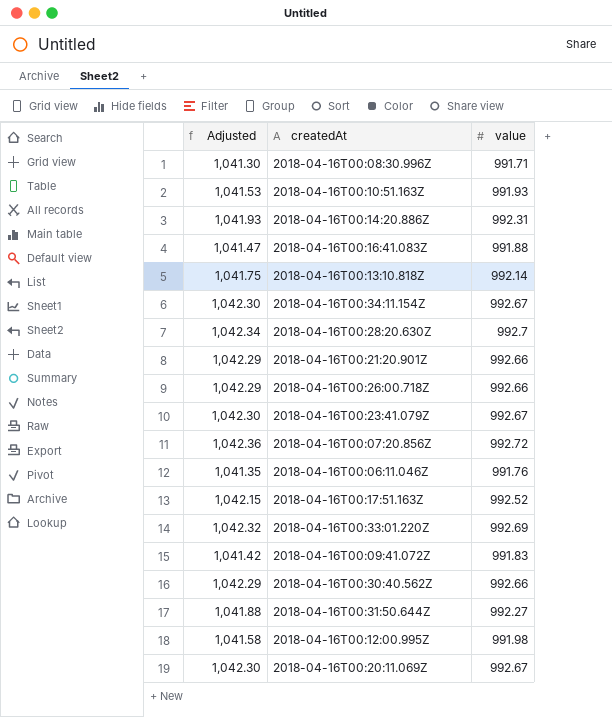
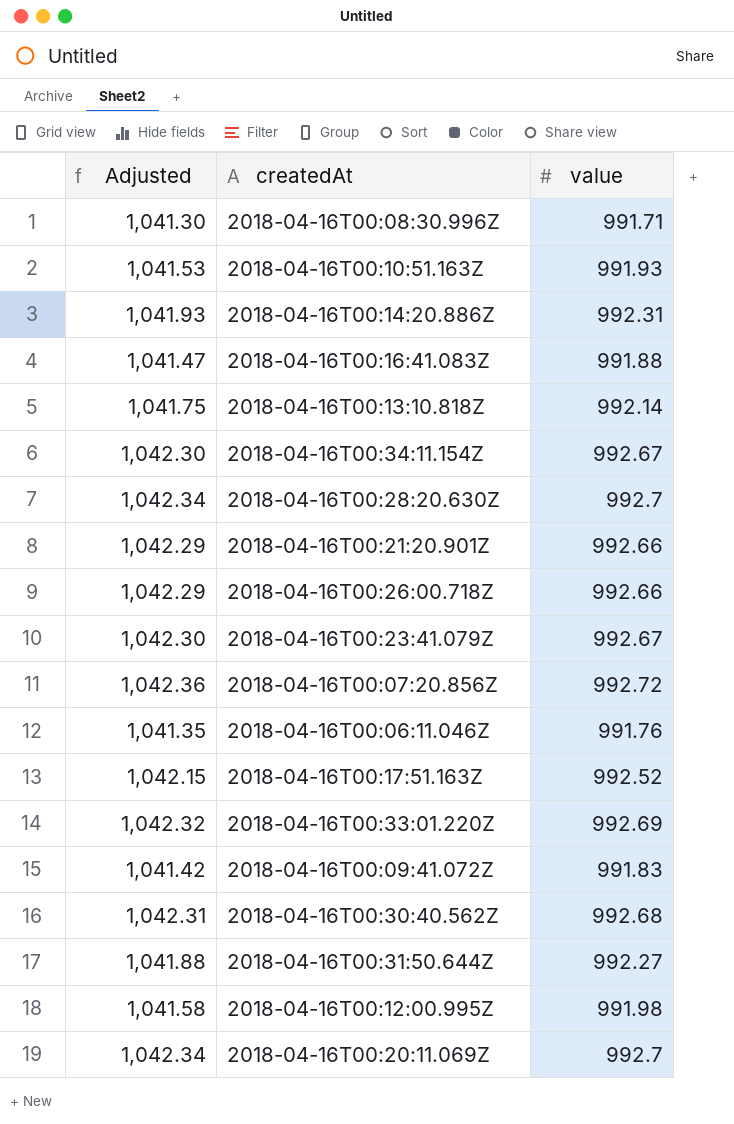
2018-04-16T00:30:40.562Z | Adjusted: 1,042.29 -> 1,042.31
2018-04-16T00:30:40.562Z | value: 992.66 -> 992.68
2018-04-16T00:20:11.069Z | Adjusted: 1,042.30 -> 1,042.34
2018-04-16T00:20:11.069Z | value: 992.67 -> 992.7

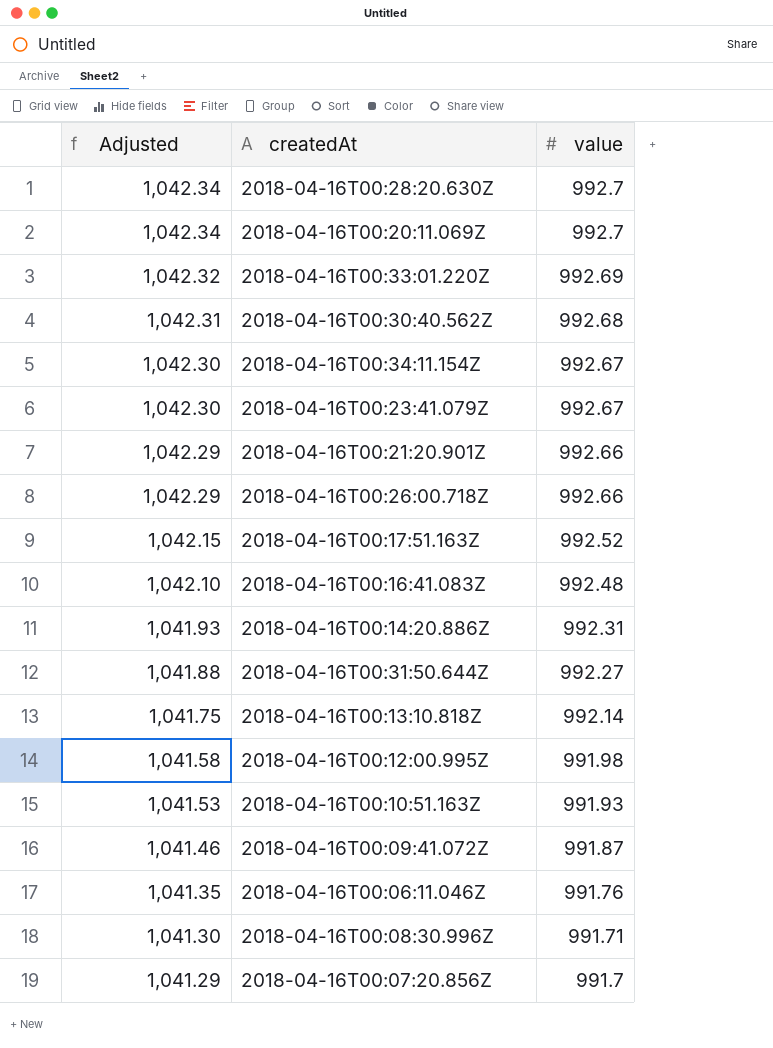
row order: none -> Adjusted descending
2018-04-16T00:16:41.083Z | Adjusted: 1,041.47 -> 1,042.10
2018-04-16T00:16:41.083Z | value: 991.88 -> 992.48
2018-04-16T00:09:41.072Z | Adjusted: 1,041.42 -> 1,041.46
2018-04-16T00:09:41.072Z | value: 991.83 -> 991.87
2018-04-16T00:07:20.856Z | Adjusted: 1,042.36 -> 1,041.29
2018-04-16T00:07:20.856Z | value: 992.72 -> 991.7

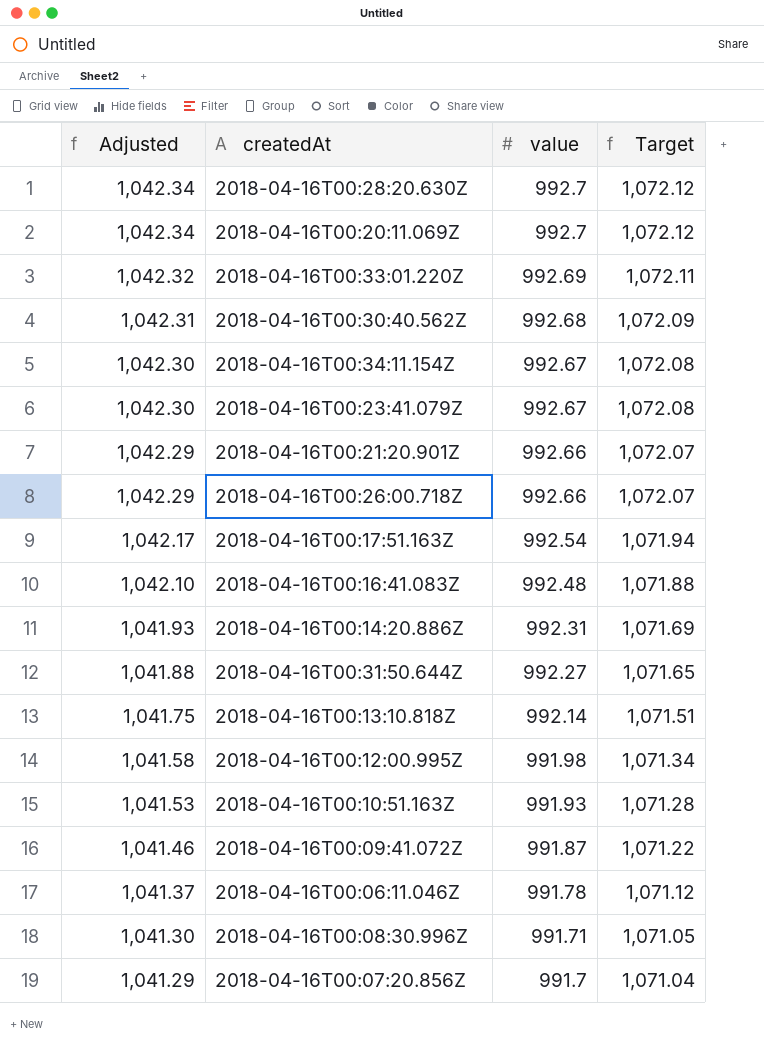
column Target | formula: none -> [value] * 1.08
2018-04-16T00:17:51.163Z | Adjusted: 1,042.15 -> 1,042.17
2018-04-16T00:17:51.163Z | value: 992.52 -> 992.54
2018-04-16T00:06:11.046Z | Adjusted: 1,041.35 -> 1,041.37
2018-04-16T00:06:11.046Z | value: 991.76 -> 991.78

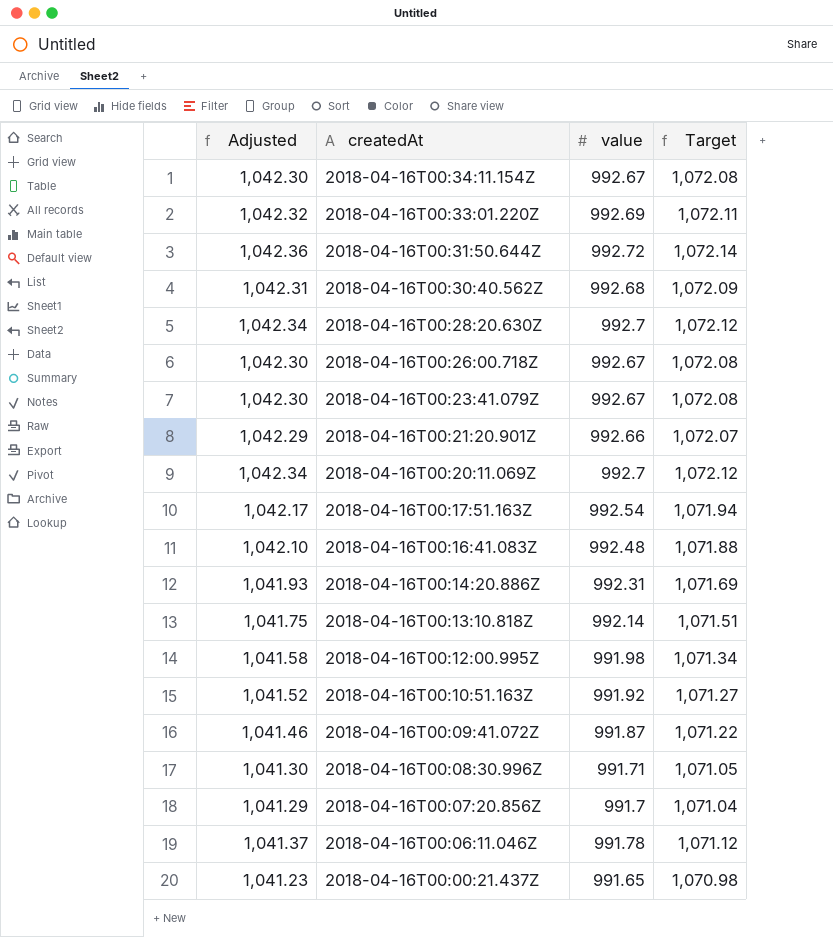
row order: Adjusted descending -> createdAt descending
2018-04-16T00:31:50.644Z | Adjusted: 1,041.88 -> 1,042.36
2018-04-16T00:31:50.644Z | value: 992.27 -> 992.72
2018-04-16T00:31:50.644Z | Target: 1,071.65 -> 1,072.14
2018-04-16T00:26:00.718Z | Adjusted: 1,042.29 -> 1,042.30
2018-04-16T00:26:00.718Z | value: 992.66 -> 992.67
2018-04-16T00:26:00.718Z | Target: 1,072.07 -> 1,072.08
2018-04-16T00:10:51.163Z | Adjusted: 1,041.53 -> 1,041.52
2018-04-16T00:10:51.163Z | value: 991.93 -> 991.92
2018-04-16T00:10:51.163Z | Target: 1,071.28 -> 1,071.27
row 2018-04-16T00:00:21.437Z: none -> 1,041.23 | 991.65 | 1,070.98

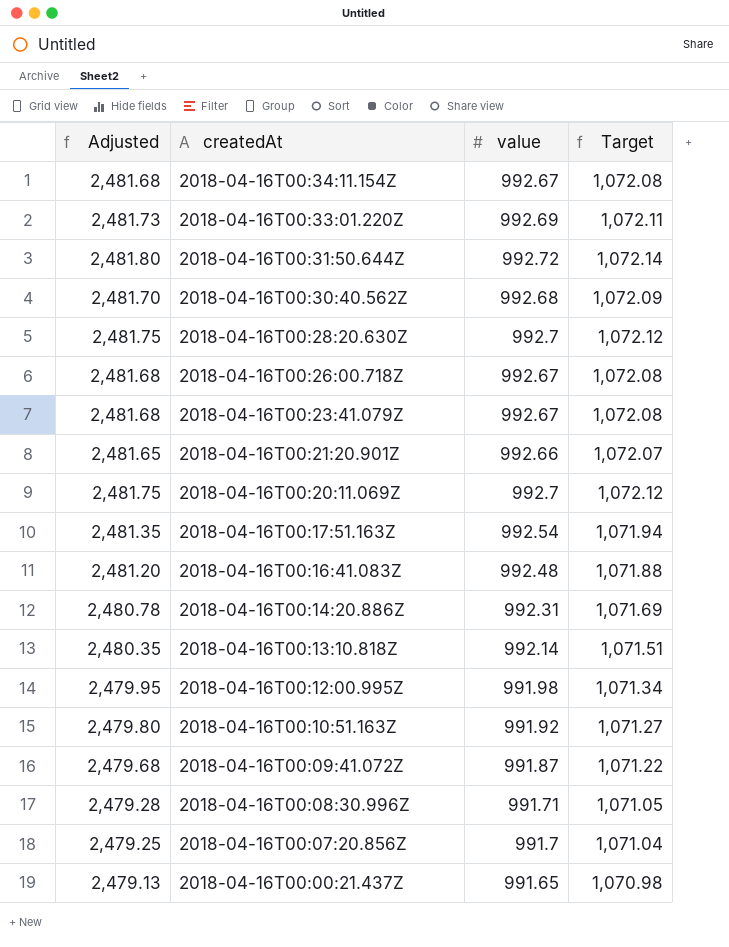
column Adjusted | formula: [value] * 1.05 -> [value] * 2.5
row 2018-04-16T00:06:11.046Z: 1,041.37 | 991.78 | 1,071.12 -> none

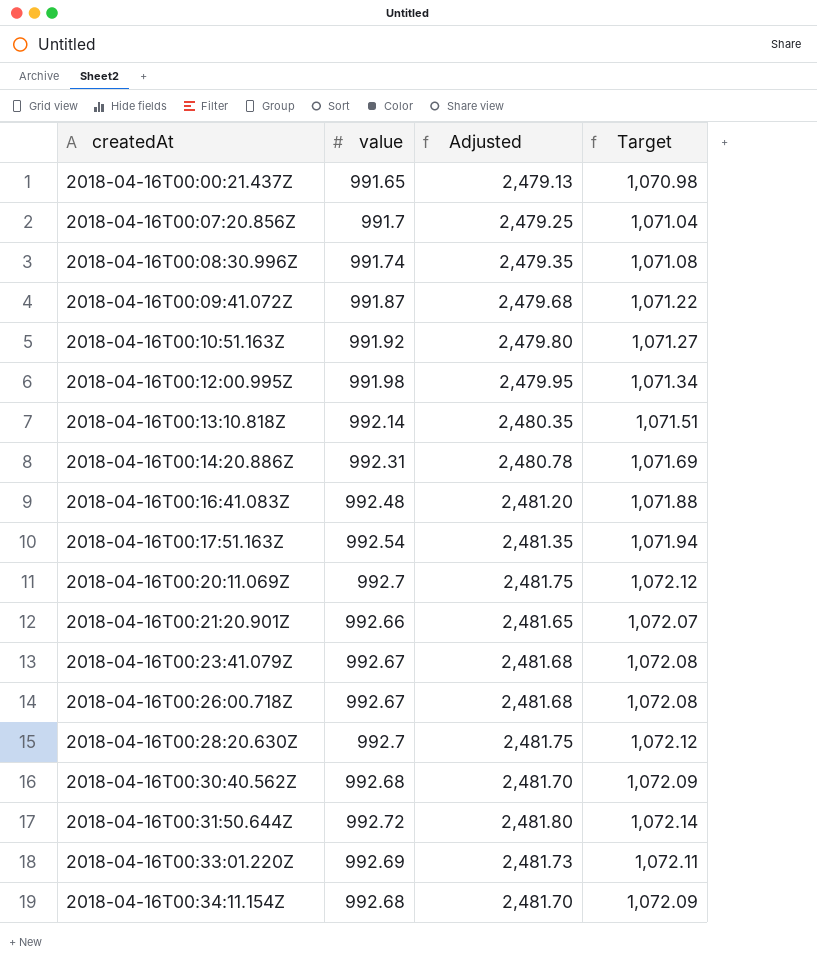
row order: createdAt descending -> createdAt ascending
column Adjusted | position: 1 -> 3
2018-04-16T00:08:30.996Z | value: 991.71 -> 991.74
2018-04-16T00:08:30.996Z | Adjusted: 2,479.28 -> 2,479.35
2018-04-16T00:08:30.996Z | Target: 1,071.05 -> 1,071.08
2018-04-16T00:34:11.154Z | value: 992.67 -> 992.68
2018-04-16T00:34:11.154Z | Adjusted: 2,481.68 -> 2,481.70
2018-04-16T00:34:11.154Z | Target: 1,072.08 -> 1,072.09

